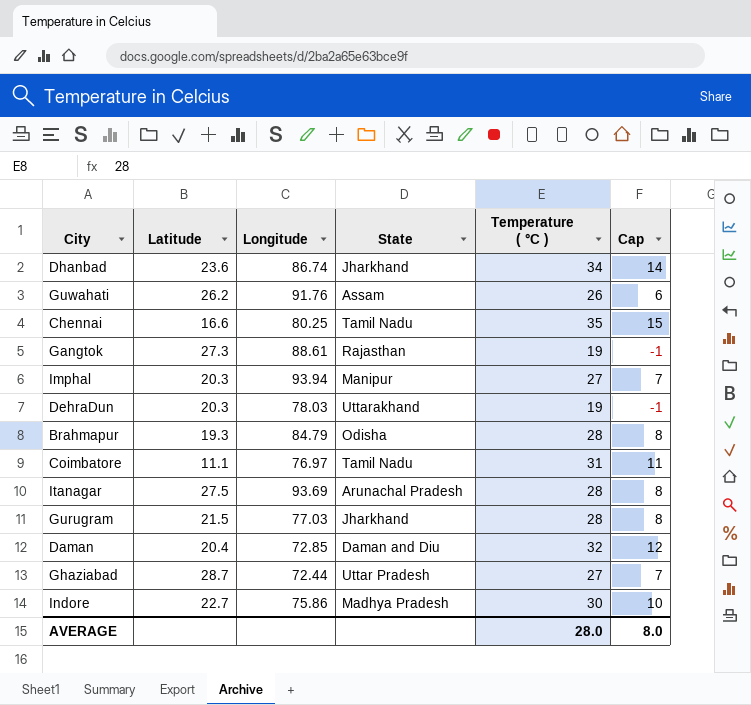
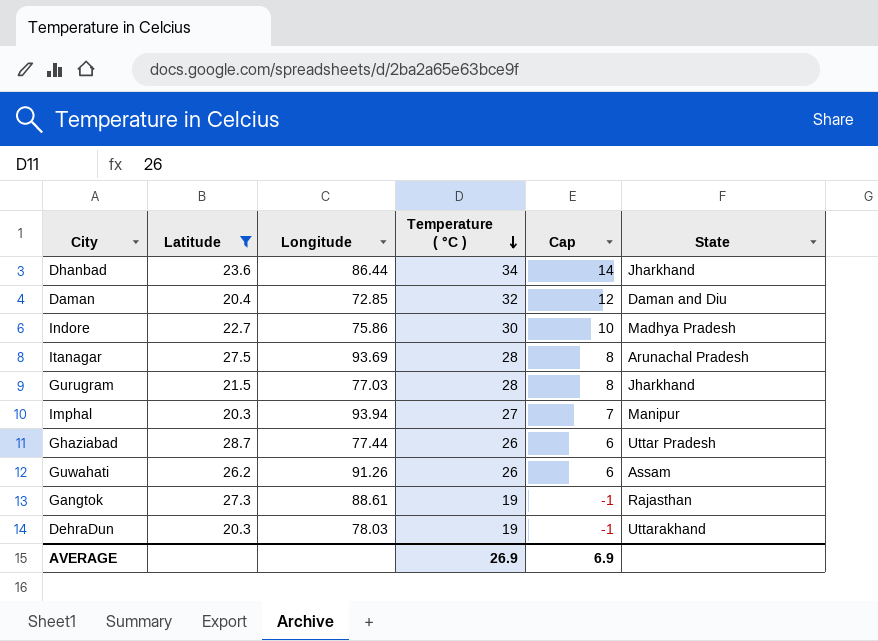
filter: none -> Latitude >= 20.3
row order: none -> Temperature ( °C ) descending
column State | position: 4 -> 6
Dhanbad | Longitude: 86.74 -> 86.44
Ghaziabad | Longitude: 72.44 -> 77.44
Ghaziabad | Temperature ( °C ): 27 -> 26
Ghaziabad | Cap: 7 -> 6
Guwahati | Longitude: 91.76 -> 91.26
AVERAGE | Temperature ( °C ): 28.0 -> 26.9
AVERAGE | Cap: 8.0 -> 6.9

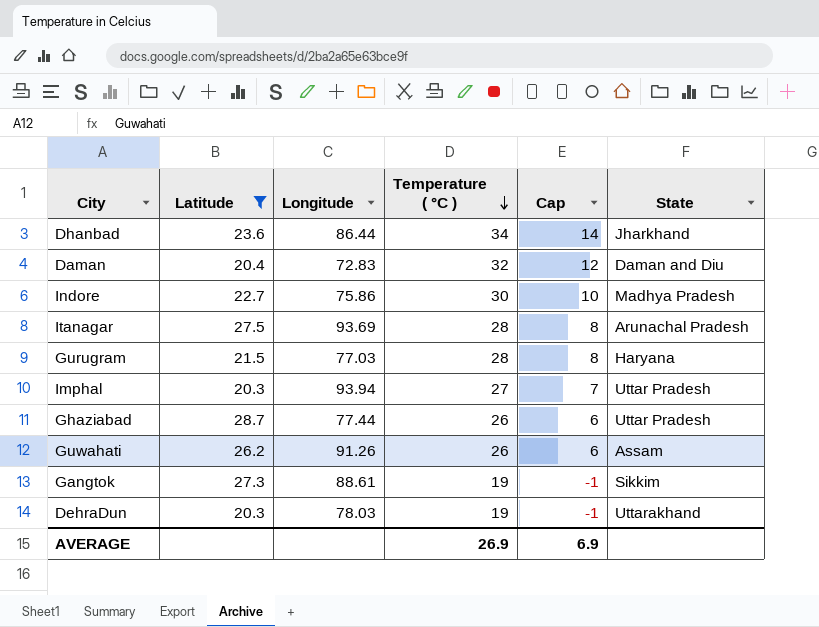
Daman | Longitude: 72.85 -> 72.83
Gurugram | State: Jharkhand -> Haryana
Imphal | State: Manipur -> Uttar Pradesh
Gangtok | State: Rajasthan -> Sikkim

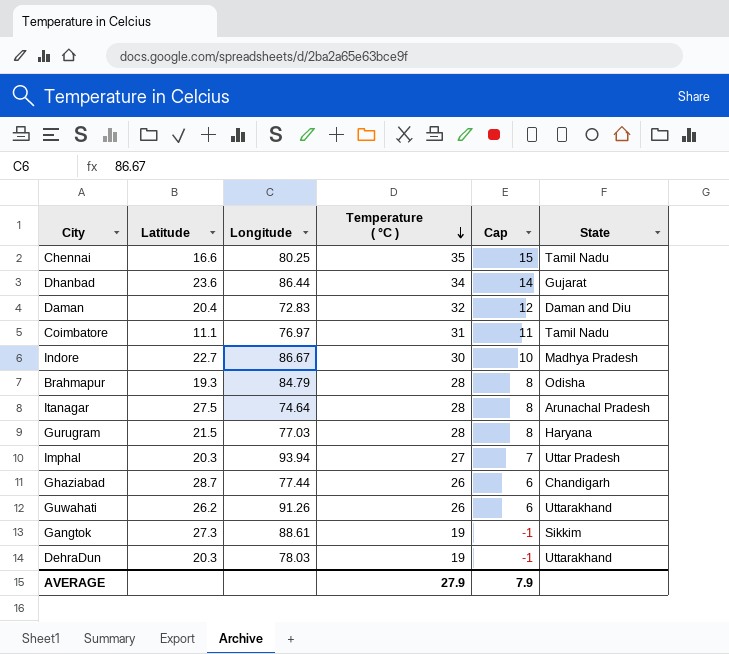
filter: Latitude >= 20.3 -> none
Dhanbad | State: Jharkhand -> Gujarat
Indore | Longitude: 75.86 -> 86.67
Itanagar | Longitude: 93.69 -> 74.64
Ghaziabad | State: Uttar Pradesh -> Chandigarh
Guwahati | State: Assam -> Uttarakhand
AVERAGE | Temperature ( °C ): 26.9 -> 27.9
AVERAGE | Cap: 6.9 -> 7.9

